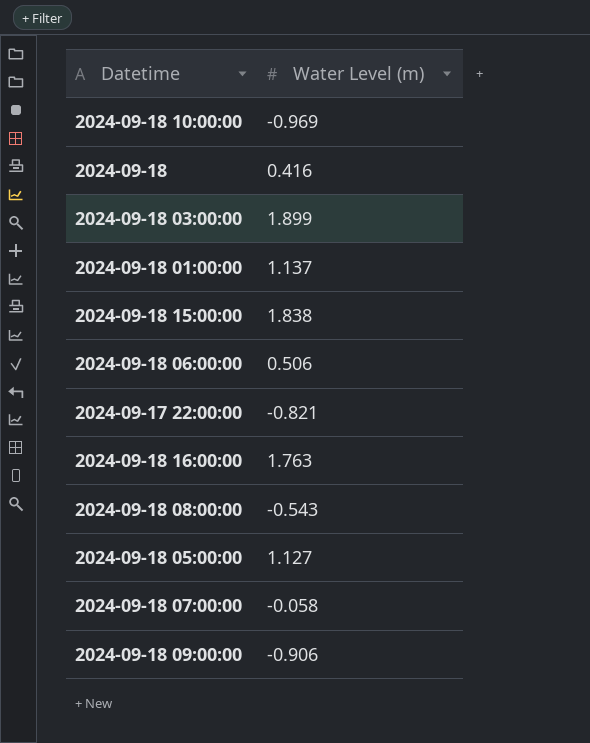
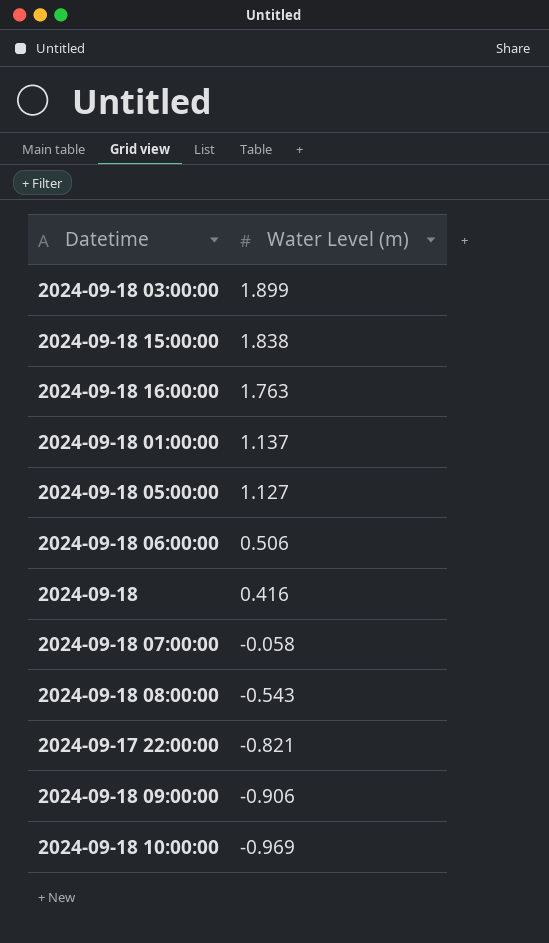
row order: none -> Water Level (m) descending

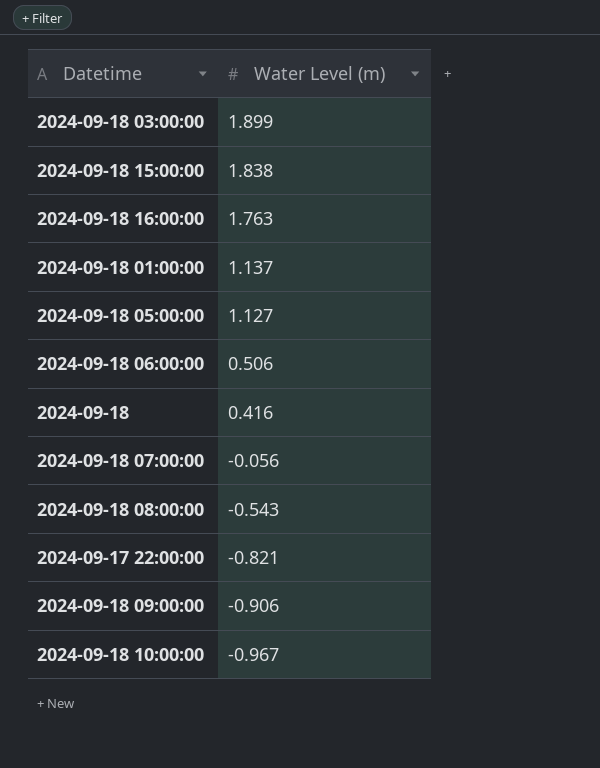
2024-09-18 07:00:00 | Water Level (m): -0.058 -> -0.056
2024-09-18 10:00:00 | Water Level (m): -0.969 -> -0.967

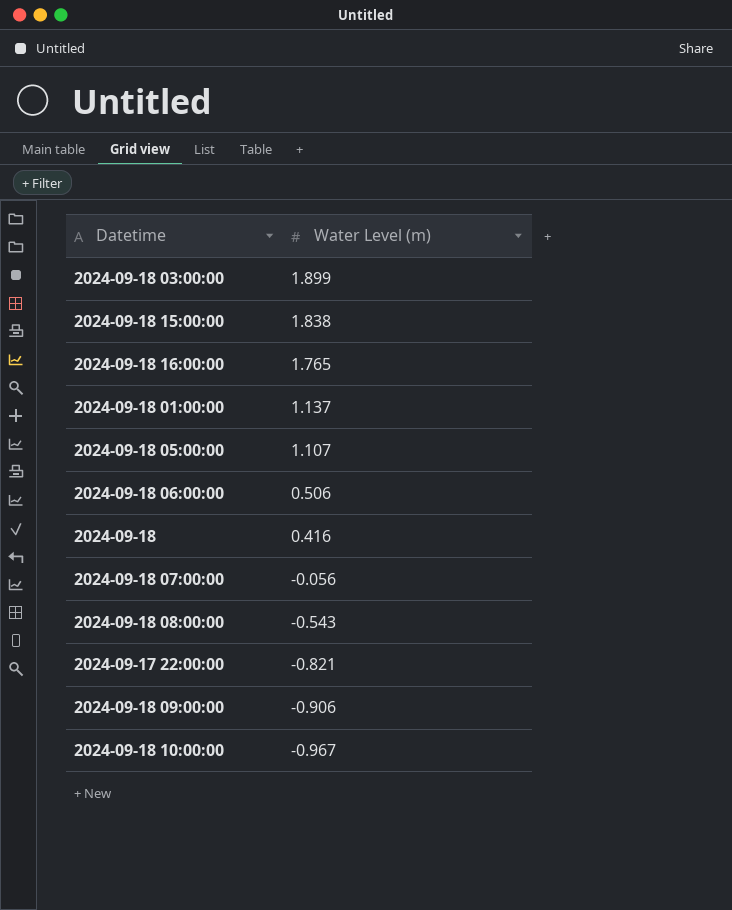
2024-09-18 16:00:00 | Water Level (m): 1.763 -> 1.765
2024-09-18 05:00:00 | Water Level (m): 1.127 -> 1.107

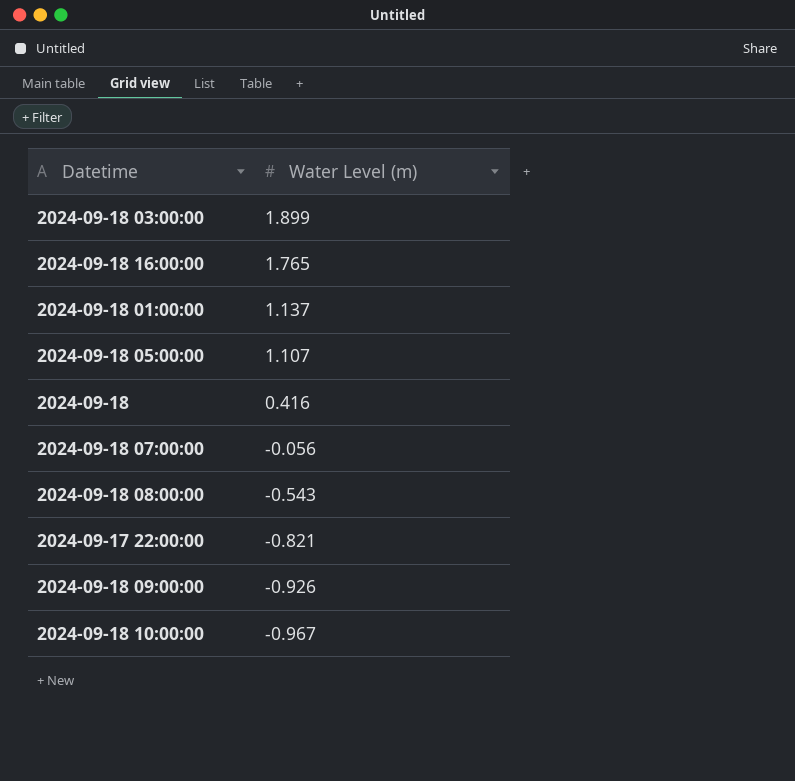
row 2024-09-18 15:00:00: 1.838 -> none
row 2024-09-18 06:00:00: 0.506 -> none
2024-09-18 09:00:00 | Water Level (m): -0.906 -> -0.926

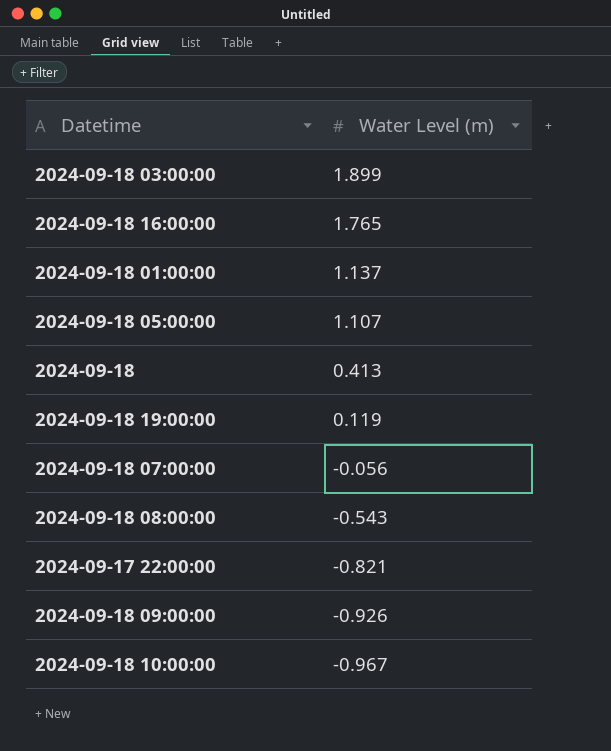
2024-09-18 | Water Level (m): 0.416 -> 0.413
row 2024-09-18 19:00:00: none -> 0.119

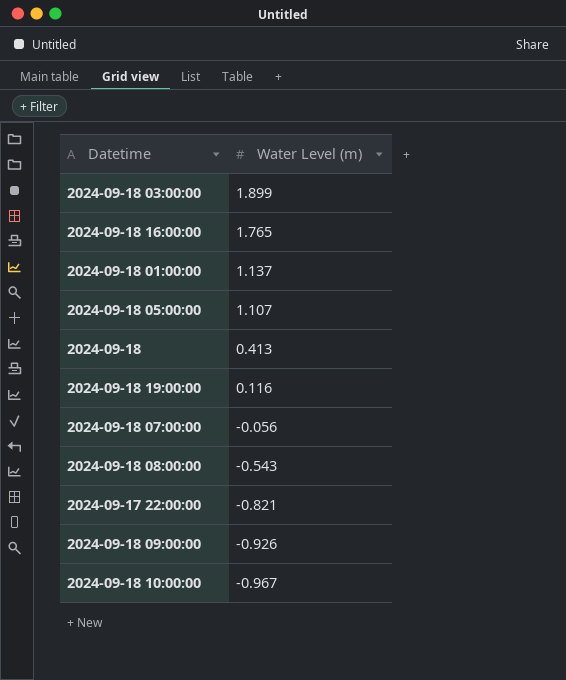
2024-09-18 19:00:00 | Water Level (m): 0.119 -> 0.116

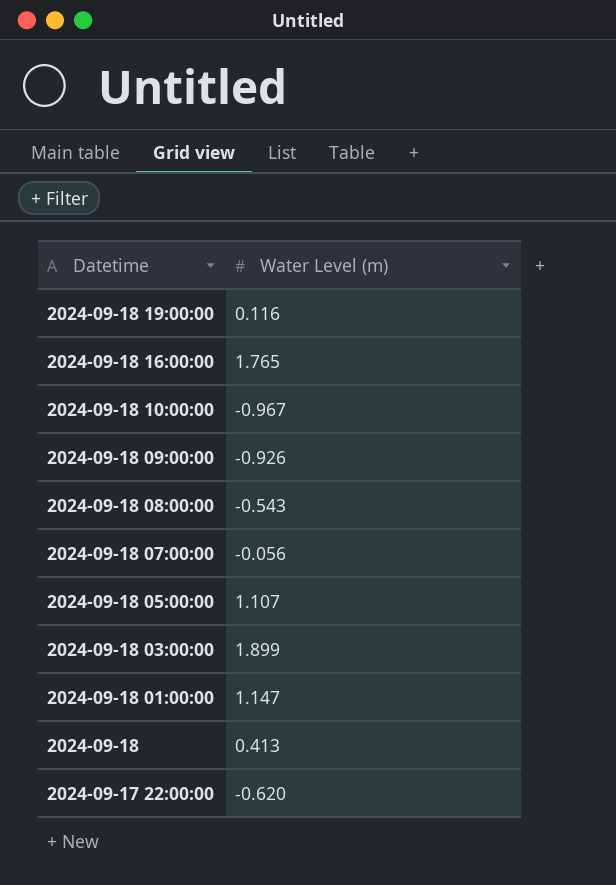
row order: Water Level (m) descending -> Datetime descending
2024-09-18 01:00:00 | Water Level (m): 1.137 -> 1.147
2024-09-17 22:00:00 | Water Level (m): -0.821 -> -0.620

